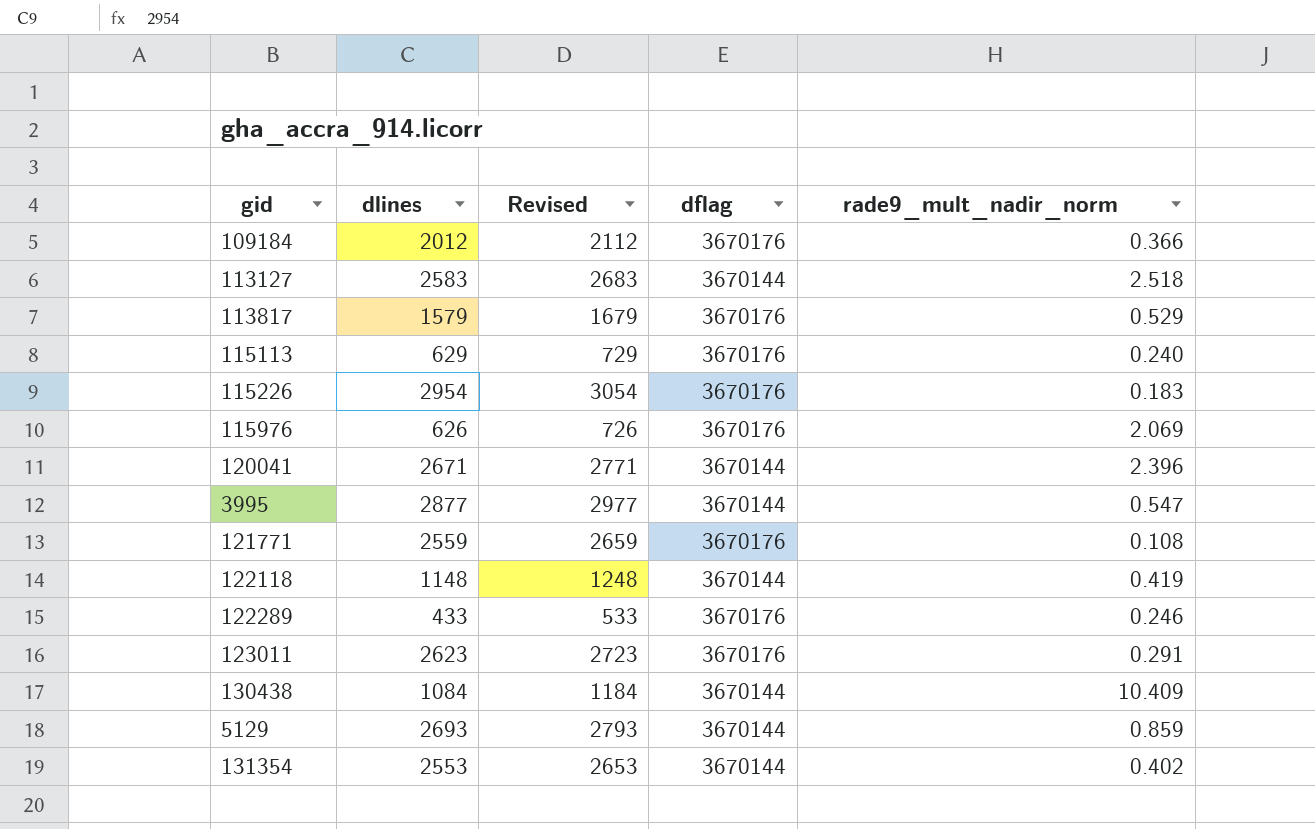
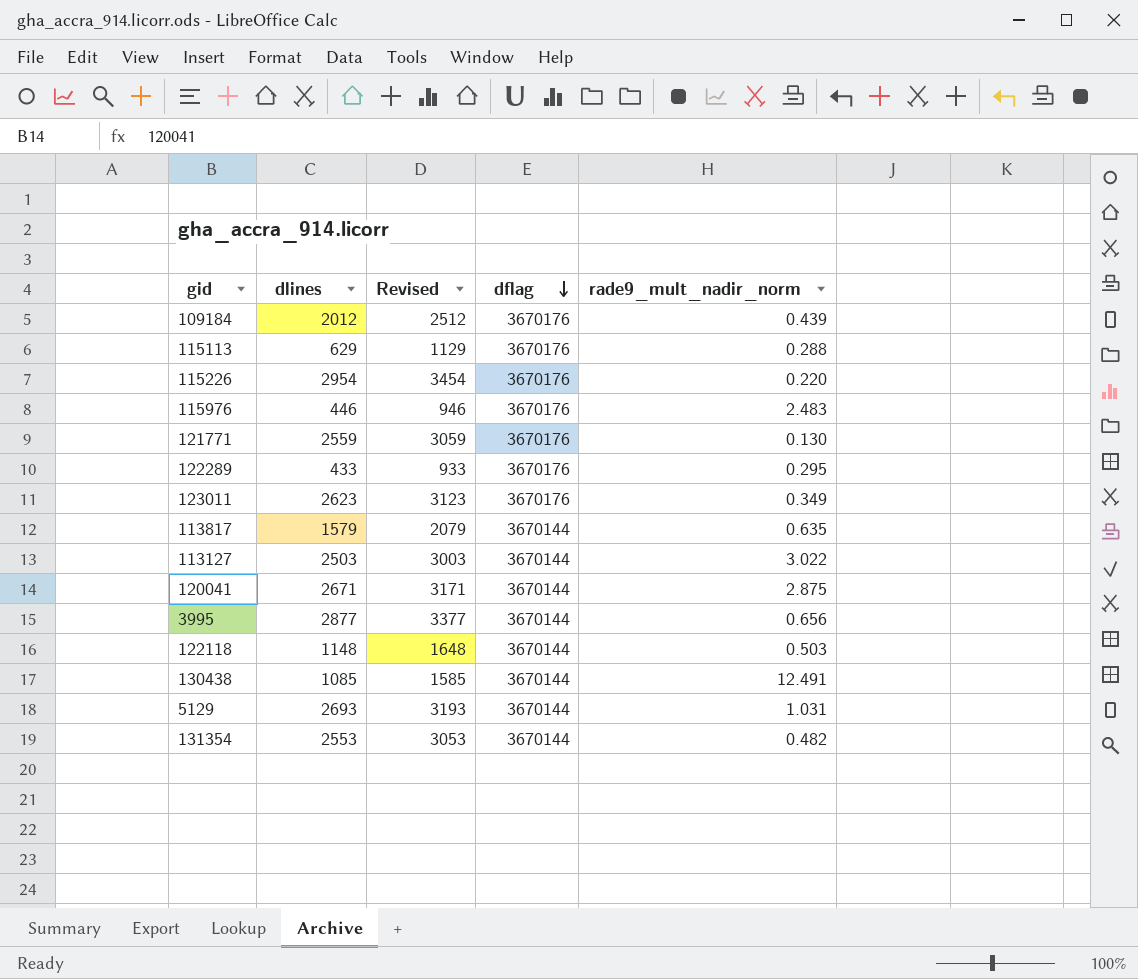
row order: none -> dflag descending
column Revised | formula: [dlines] + 100 -> [dlines] + 500
109184 | rade9_mult_nadir_norm: 0.366 -> 0.439
115113 | rade9_mult_nadir_norm: 0.240 -> 0.288
115226 | rade9_mult_nadir_norm: 0.183 -> 0.220
115976 | dlines: 626 -> 446
115976 | rade9_mult_nadir_norm: 2.069 -> 2.483
121771 | rade9_mult_nadir_norm: 0.108 -> 0.130
122289 | rade9_mult_nadir_norm: 0.246 -> 0.295
123011 | rade9_mult_nadir_norm: 0.291 -> 0.349
113817 | dflag: 3670176 -> 3670144
113817 | rade9_mult_nadir_norm: 0.529 -> 0.635
113127 | dlines: 2583 -> 2503
113127 | rade9_mult_nadir_norm: 2.518 -> 3.022
120041 | rade9_mult_nadir_norm: 2.396 -> 2.875
3995 | rade9_mult_nadir_norm: 0.547 -> 0.656
122118 | rade9_mult_nadir_norm: 0.419 -> 0.503
130438 | dlines: 1084 -> 1085
130438 | rade9_mult_nadir_norm: 10.409 -> 12.491
5129 | rade9_mult_nadir_norm: 0.859 -> 1.031
131354 | rade9_mult_nadir_norm: 0.402 -> 0.482

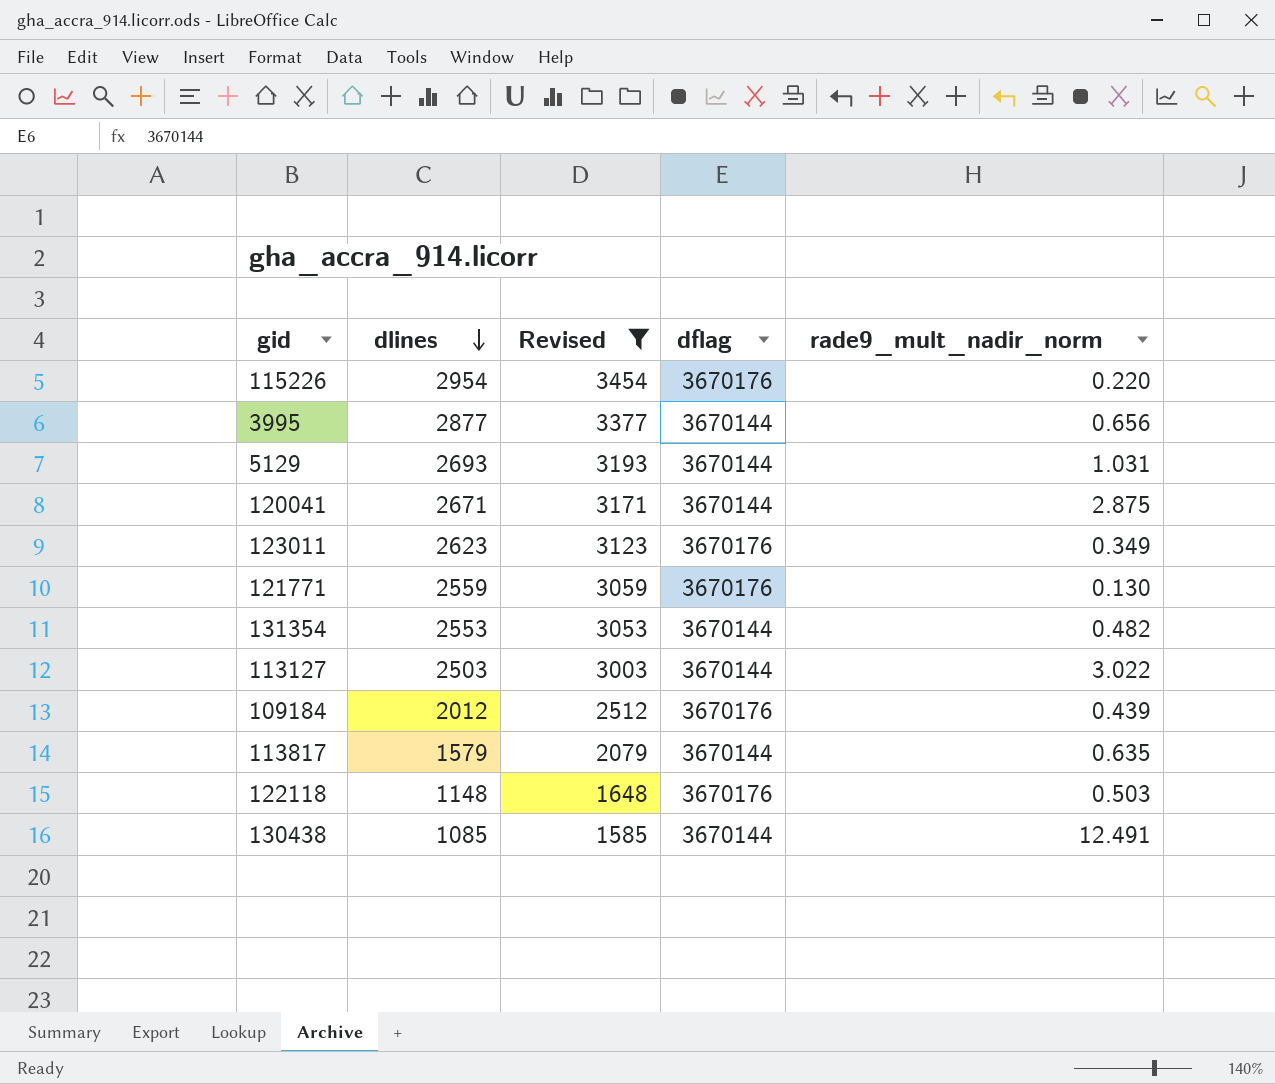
filter: none -> Revised >= 1585
row order: dflag descending -> dlines descending
122118 | dflag: 3670144 -> 3670176

